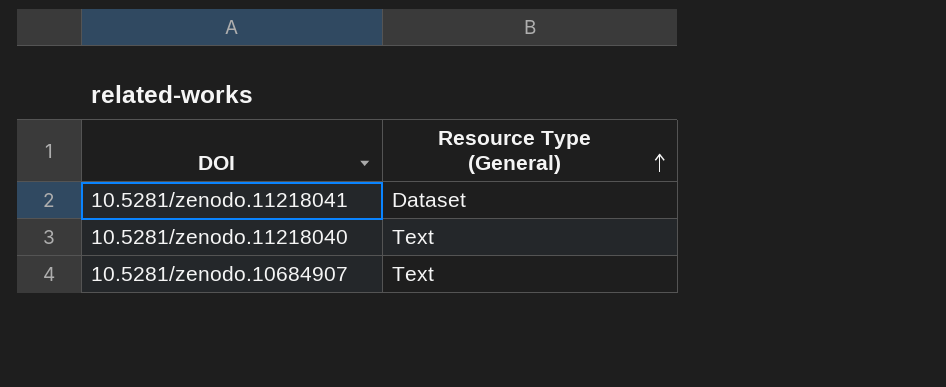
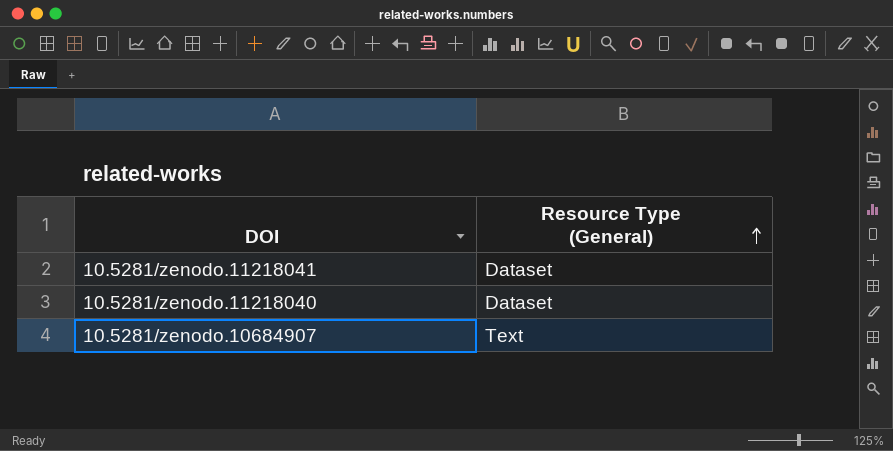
10.5281/zenodo.11218040 | Resource Type (General): Text -> Dataset

